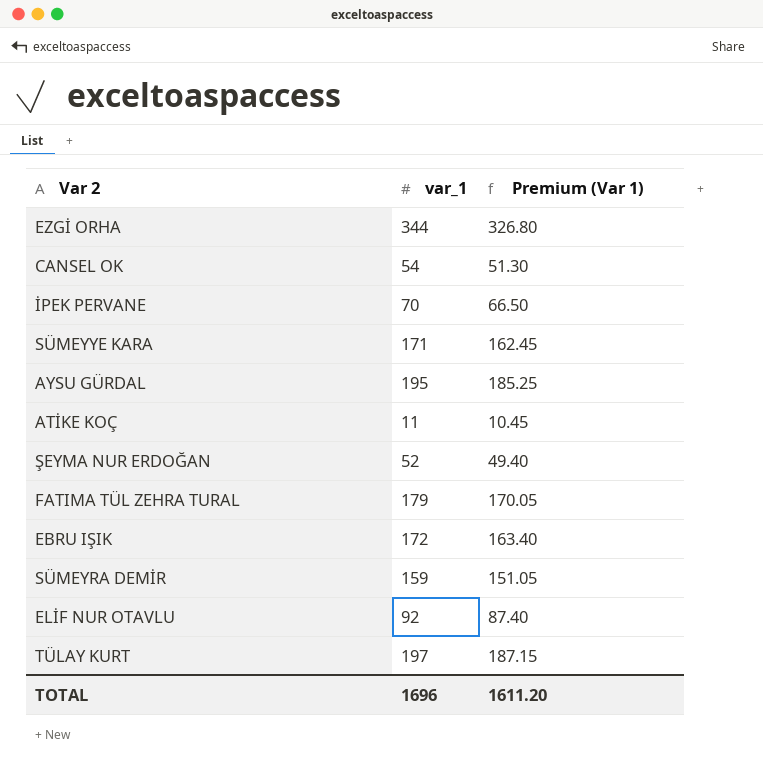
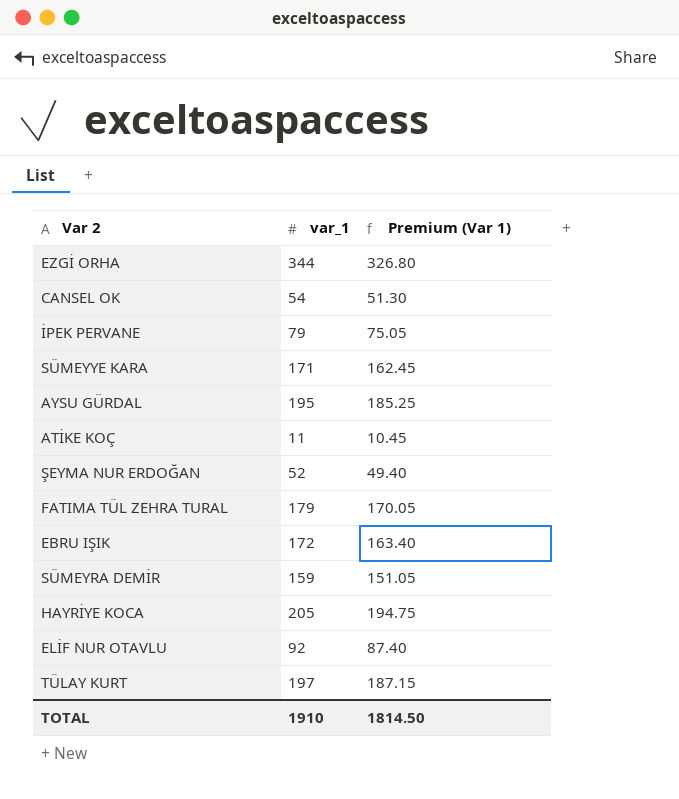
İPEK PERVANE | var_1: 70 -> 79
İPEK PERVANE | Premium (Var 1): 66.50 -> 75.05
row HAYRİYE KOCA: none -> 205 | 194.75
TOTAL | var_1: 1696 -> 1910
TOTAL | Premium (Var 1): 1611.20 -> 1814.50

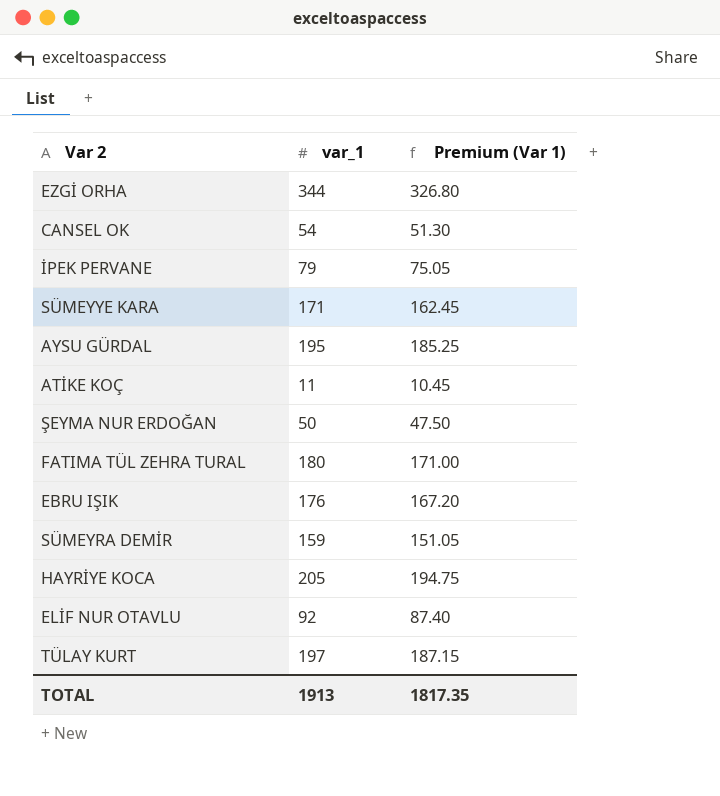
ŞEYMA NUR ERDOĞAN | var_1: 52 -> 50
ŞEYMA NUR ERDOĞAN | Premium (Var 1): 49.40 -> 47.50
FATIMA TÜL ZEHRA TURAL | var_1: 179 -> 180
FATIMA TÜL ZEHRA TURAL | Premium (Var 1): 170.05 -> 171.00
EBRU IŞIK | var_1: 172 -> 176
EBRU IŞIK | Premium (Var 1): 163.40 -> 167.20
TOTAL | var_1: 1910 -> 1913
TOTAL | Premium (Var 1): 1814.50 -> 1817.35

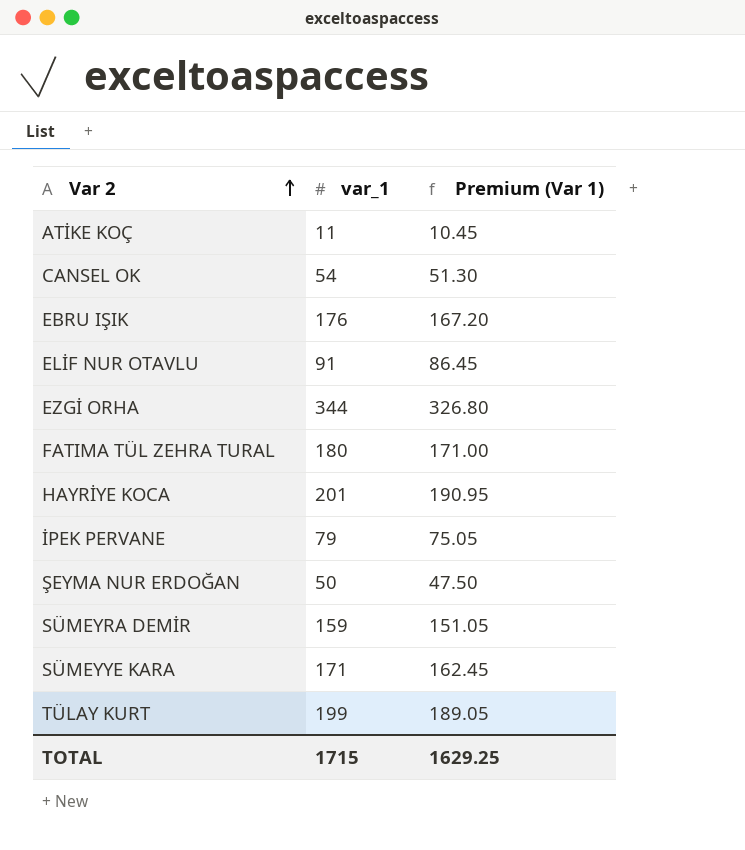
row order: none -> Var 2 ascending
row AYSU GÜRDAL: 195 | 185.25 -> none
ELİF NUR OTAVLU | var_1: 92 -> 91
ELİF NUR OTAVLU | Premium (Var 1): 87.40 -> 86.45
HAYRİYE KOCA | var_1: 205 -> 201
HAYRİYE KOCA | Premium (Var 1): 194.75 -> 190.95
TÜLAY KURT | var_1: 197 -> 199
TÜLAY KURT | Premium (Var 1): 187.15 -> 189.05
TOTAL | var_1: 1913 -> 1715
TOTAL | Premium (Var 1): 1817.35 -> 1629.25

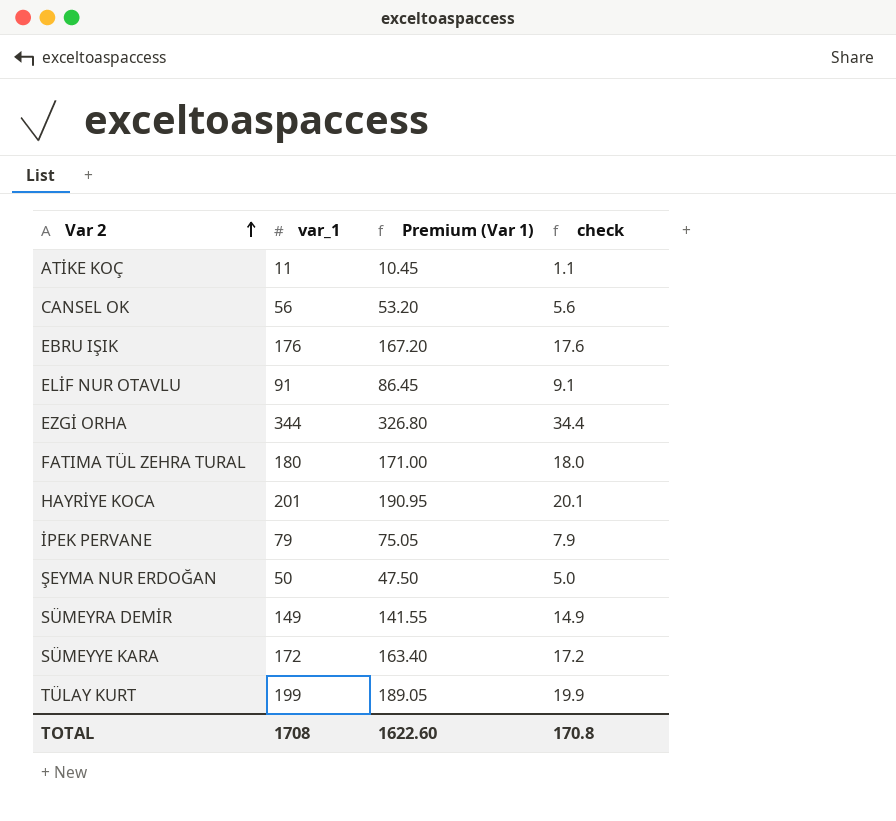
column check | formula: none -> [var_1] * 0.1
CANSEL OK | var_1: 54 -> 56
CANSEL OK | Premium (Var 1): 51.30 -> 53.20
SÜMEYRA DEMİR | var_1: 159 -> 149
SÜMEYRA DEMİR | Premium (Var 1): 151.05 -> 141.55
SÜMEYYE KARA | var_1: 171 -> 172
SÜMEYYE KARA | Premium (Var 1): 162.45 -> 163.40
TOTAL | var_1: 1715 -> 1708
TOTAL | Premium (Var 1): 1629.25 -> 1622.60

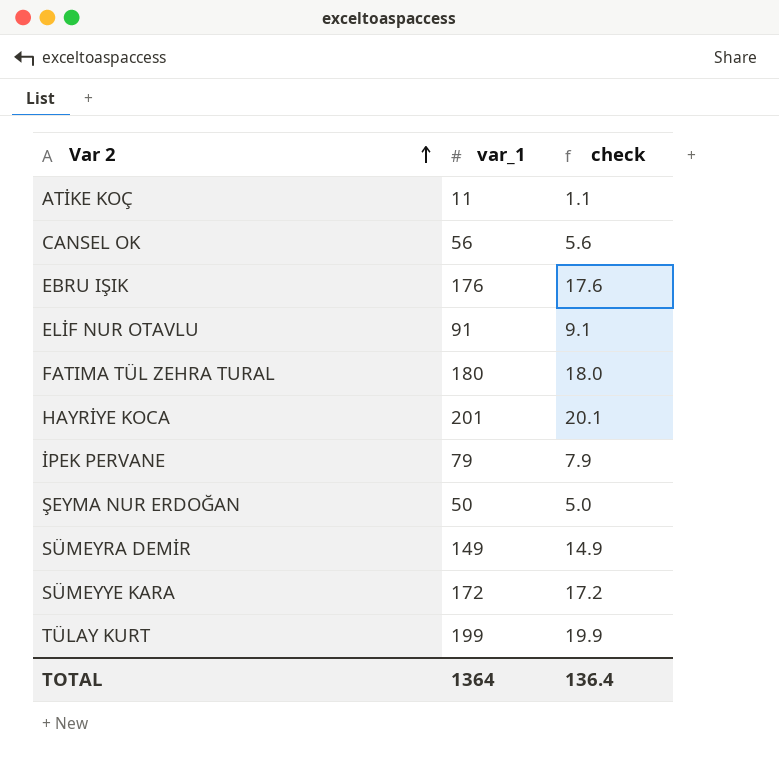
column Premium (Var 1) | formula: [var_1] * 0.95 -> none
row EZGİ ORHA: 344 | 326.80 | 34.4 -> none
TOTAL | var_1: 1708 -> 1364
TOTAL | check: 170.8 -> 136.4

